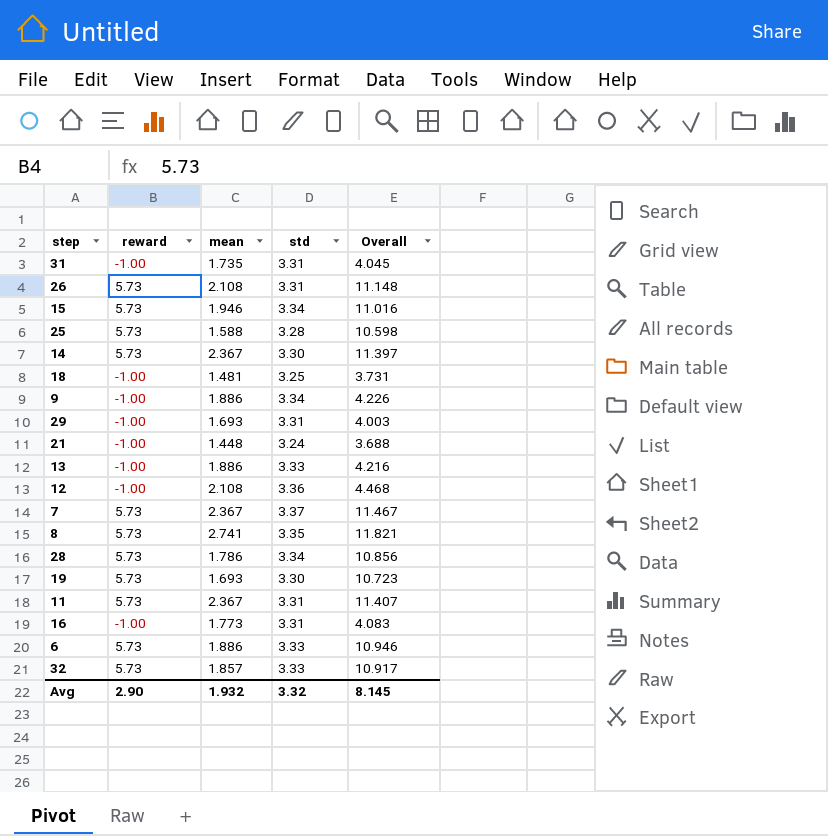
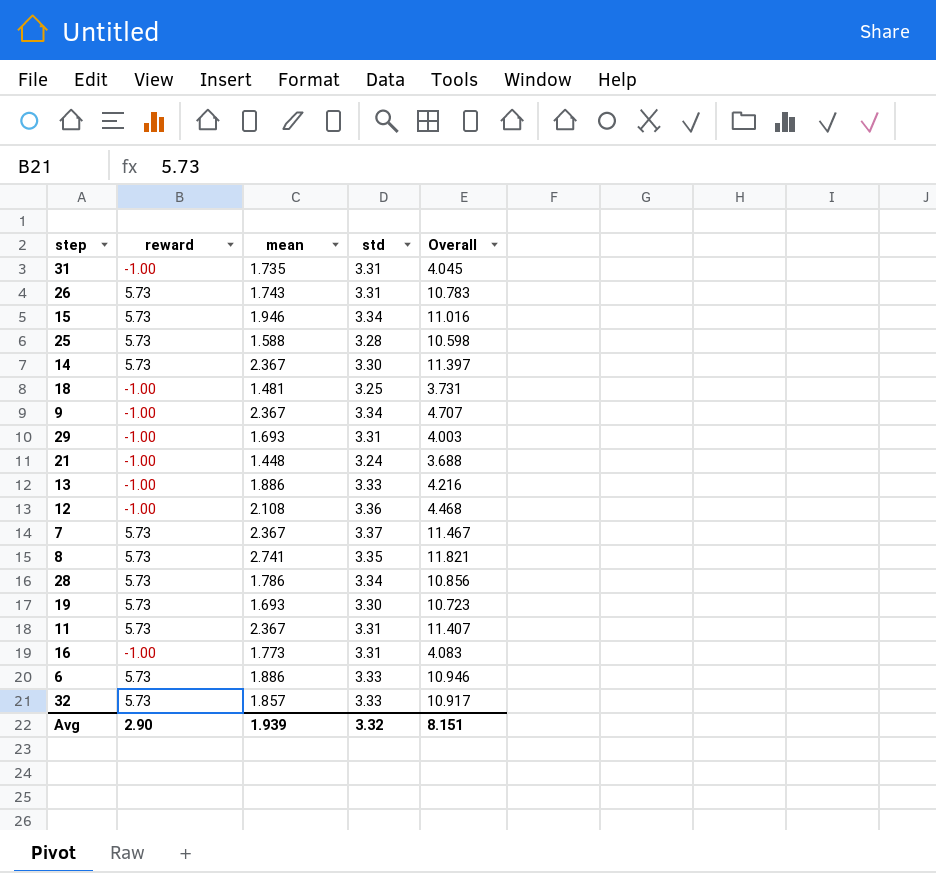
26 | mean: 2.108 -> 1.743
26 | Overall: 11.148 -> 10.783
9 | mean: 1.886 -> 2.367
9 | Overall: 4.226 -> 4.707
Avg | mean: 1.932 -> 1.939
Avg | Overall: 8.145 -> 8.151

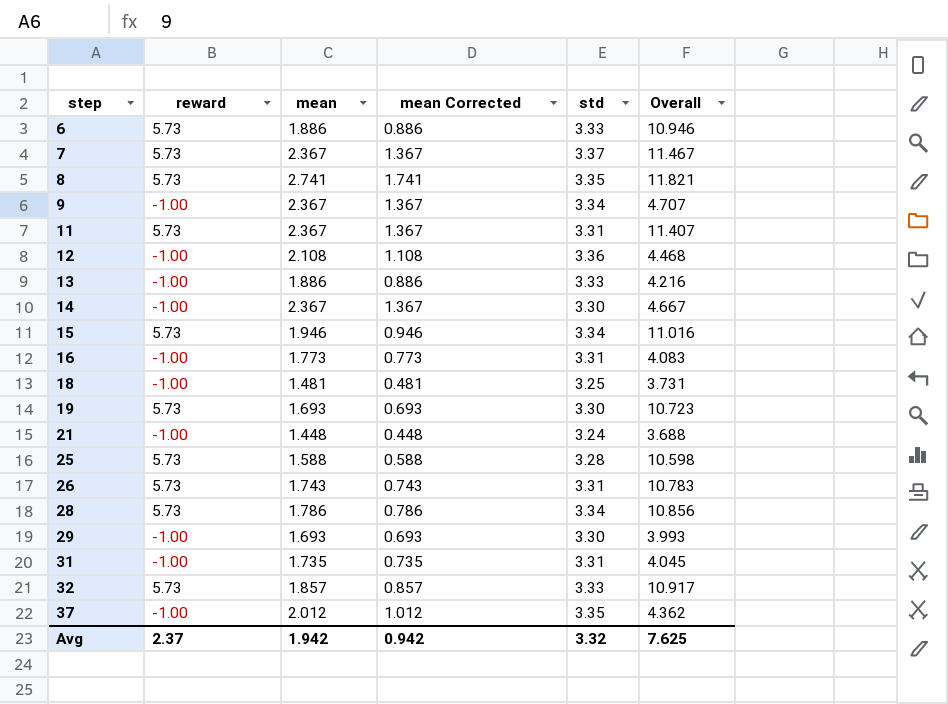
row order: none -> step ascending
column mean Corrected | formula: none -> [mean] - 1
14 | reward: 5.73 -> -1.00
14 | Overall: 11.397 -> 4.667
29 | std: 3.31 -> 3.30
29 | Overall: 4.003 -> 3.993
row 37: none -> -1.00 | 2.012 | 1.012 | 3.35 | 4.362
Avg | reward: 2.90 -> 2.37
Avg | mean: 1.939 -> 1.942
Avg | Overall: 8.151 -> 7.625

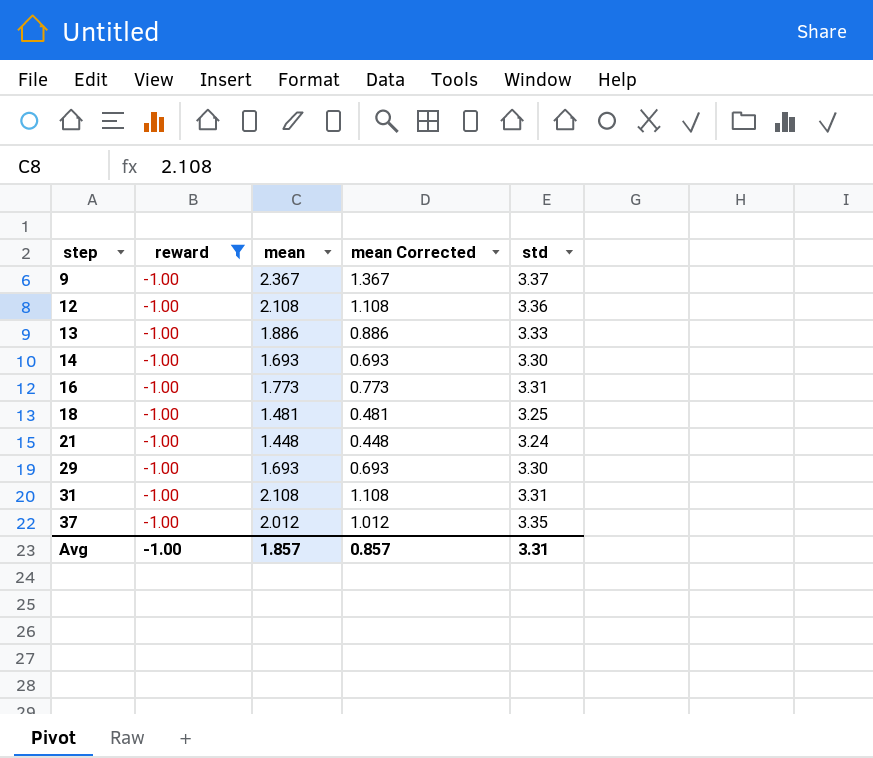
filter: none -> reward = -1.00
column Overall | formula: [reward] + [mean] + [std] -> none
9 | std: 3.34 -> 3.37
14 | mean: 2.367 -> 1.693
14 | mean Corrected: 1.367 -> 0.693
31 | mean: 1.735 -> 2.108
31 | mean Corrected: 0.735 -> 1.108
Avg | reward: 2.37 -> -1.00
Avg | mean: 1.942 -> 1.857
Avg | mean Corrected: 0.942 -> 0.857
Avg | std: 3.32 -> 3.31

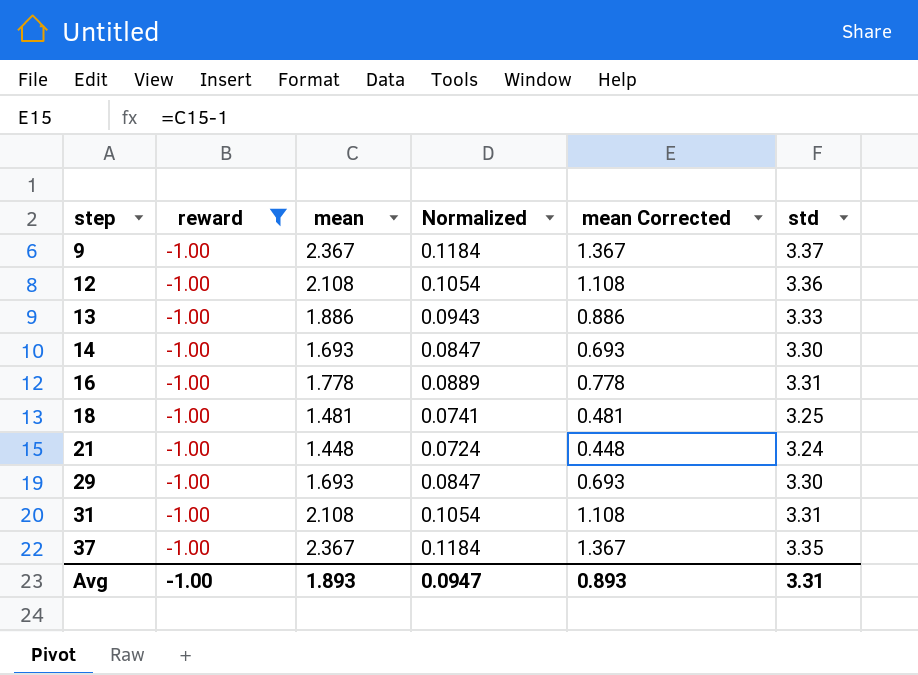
column Normalized | formula: none -> [mean] * 0.05
16 | mean: 1.773 -> 1.778
16 | mean Corrected: 0.773 -> 0.778
37 | mean: 2.012 -> 2.367
37 | mean Corrected: 1.012 -> 1.367
Avg | mean: 1.857 -> 1.893
Avg | mean Corrected: 0.857 -> 0.893

